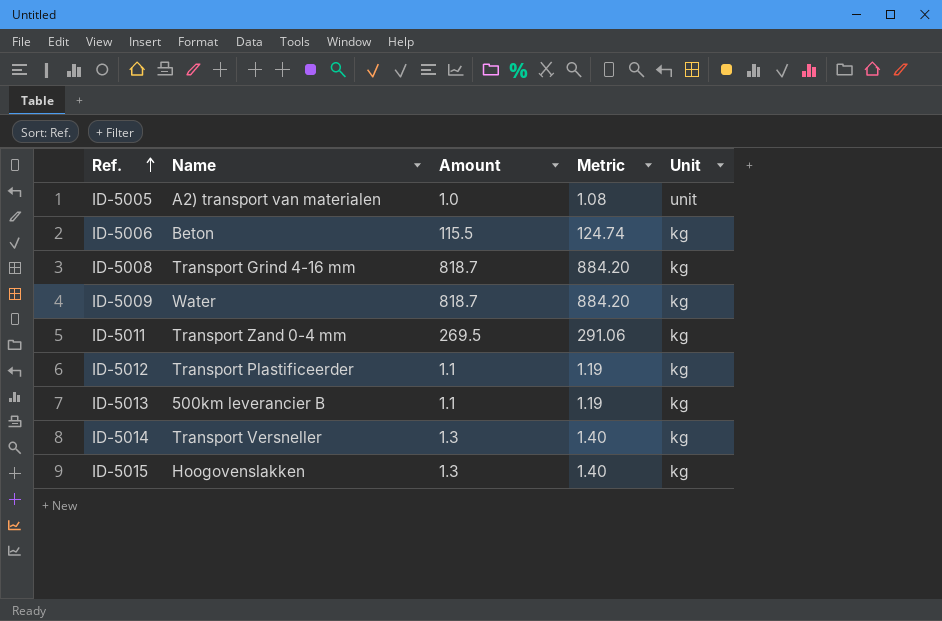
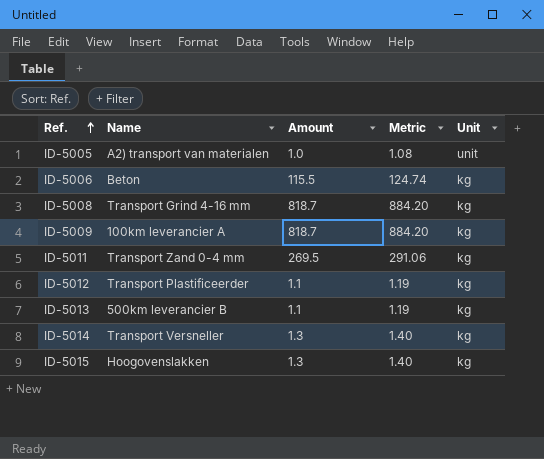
ID-5009 | Name: Water -> 100km leverancier A

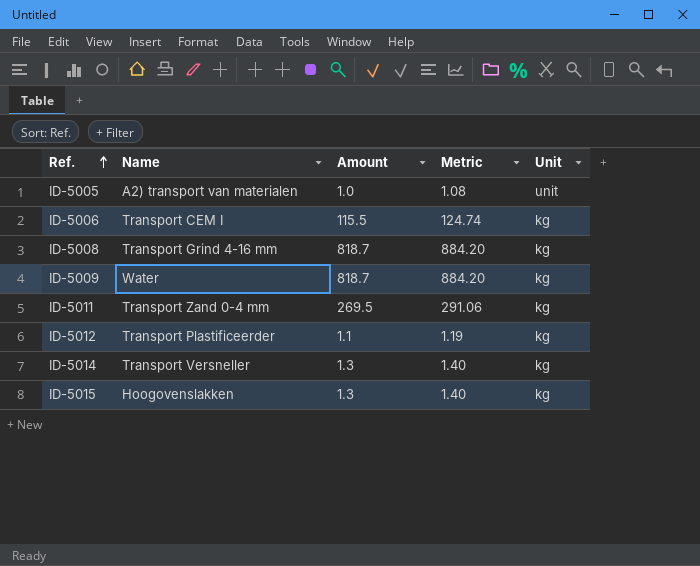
row ID-5013: 500km leverancier B | 1.1 | 1.19 | kg -> none
ID-5006 | Name: Beton -> Transport CEM I
ID-5009 | Name: 100km leverancier A -> Water

